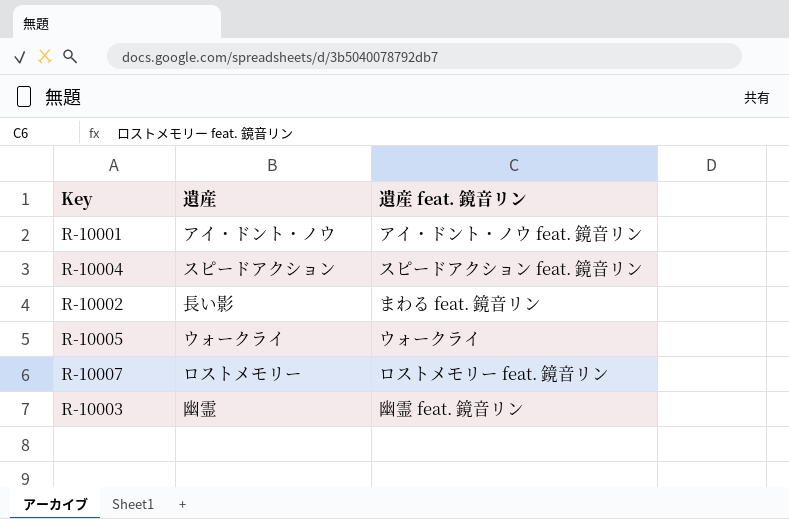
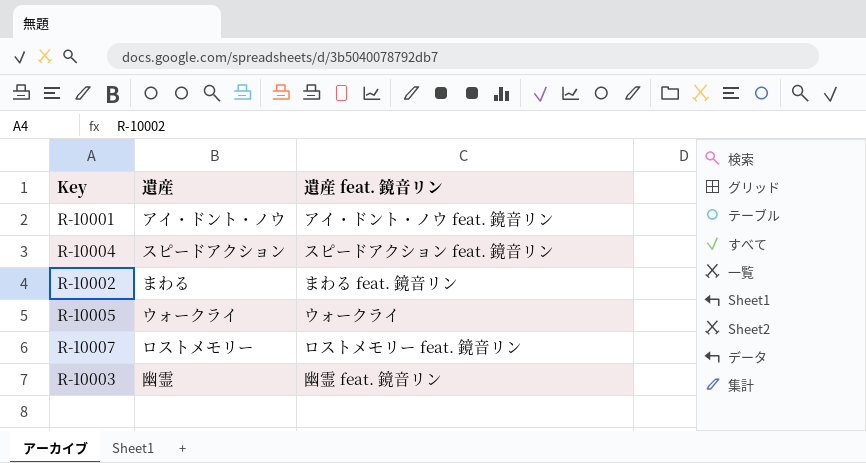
R-10002 | 遺産: 長い影 -> まわる

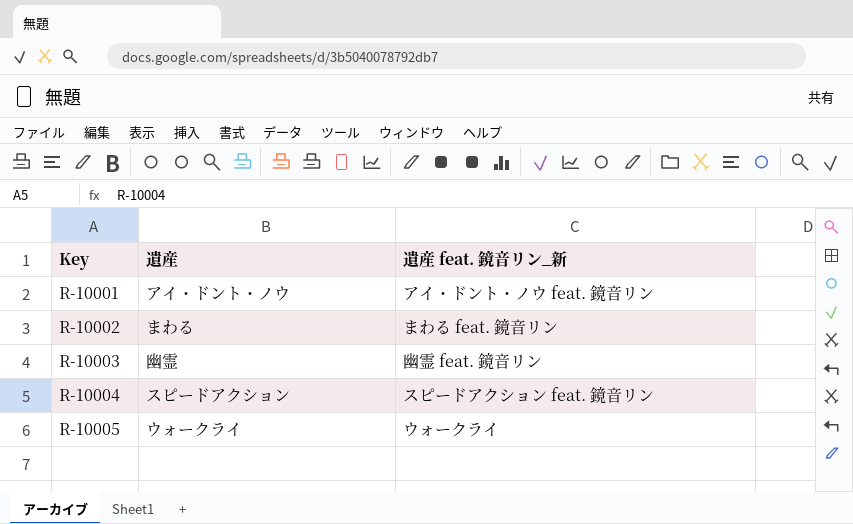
row order: none -> Key ascending
column name: 遺産 feat. 鏡音リン -> 遺産 feat. 鏡音リン_新
row R-10007: ロストメモリー | ロストメモリー feat. 鏡音リン -> none

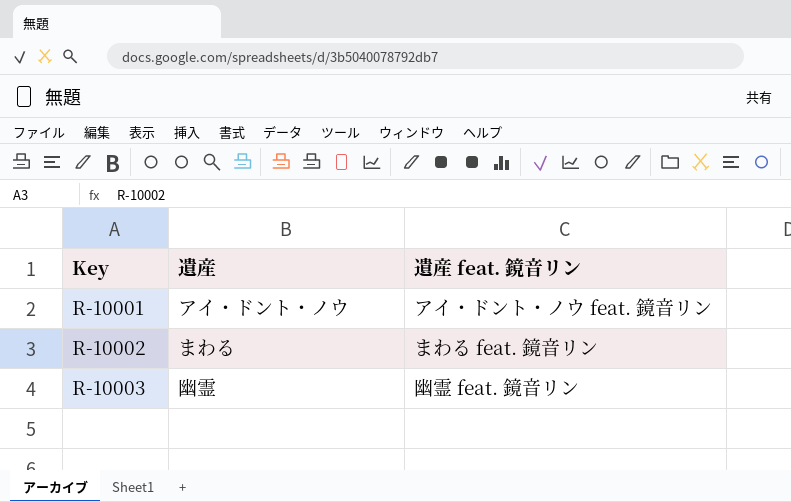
column name: 遺産 feat. 鏡音リン_新 -> 遺産 feat. 鏡音リン
row R-10004: スピードアクション | スピードアクション feat. 鏡音リン -> none
row R-10005: ウォークライ | ウォークライ -> none

